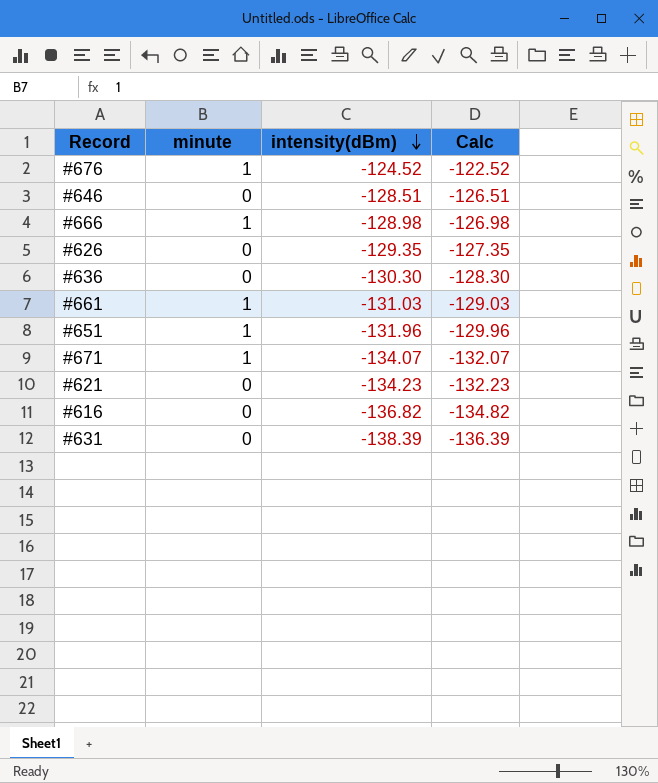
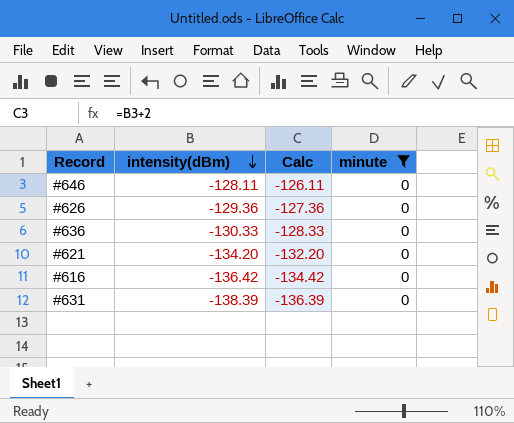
filter: none -> minute = 0
column minute | position: 2 -> 4
#646 | intensity(dBm): -128.51 -> -128.11
#646 | Calc: -126.51 -> -126.11
#626 | intensity(dBm): -129.35 -> -129.36
#626 | Calc: -127.35 -> -127.36
#636 | intensity(dBm): -130.30 -> -130.33
#636 | Calc: -128.30 -> -128.33
#621 | intensity(dBm): -134.23 -> -134.20
#621 | Calc: -132.23 -> -132.20
#616 | intensity(dBm): -136.82 -> -136.42
#616 | Calc: -134.82 -> -134.42

